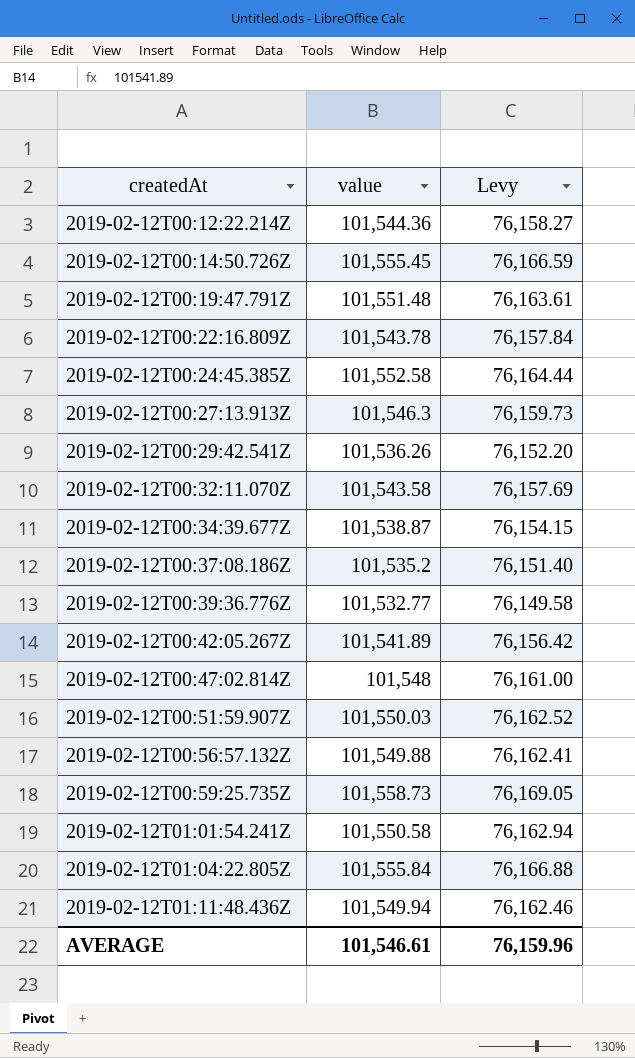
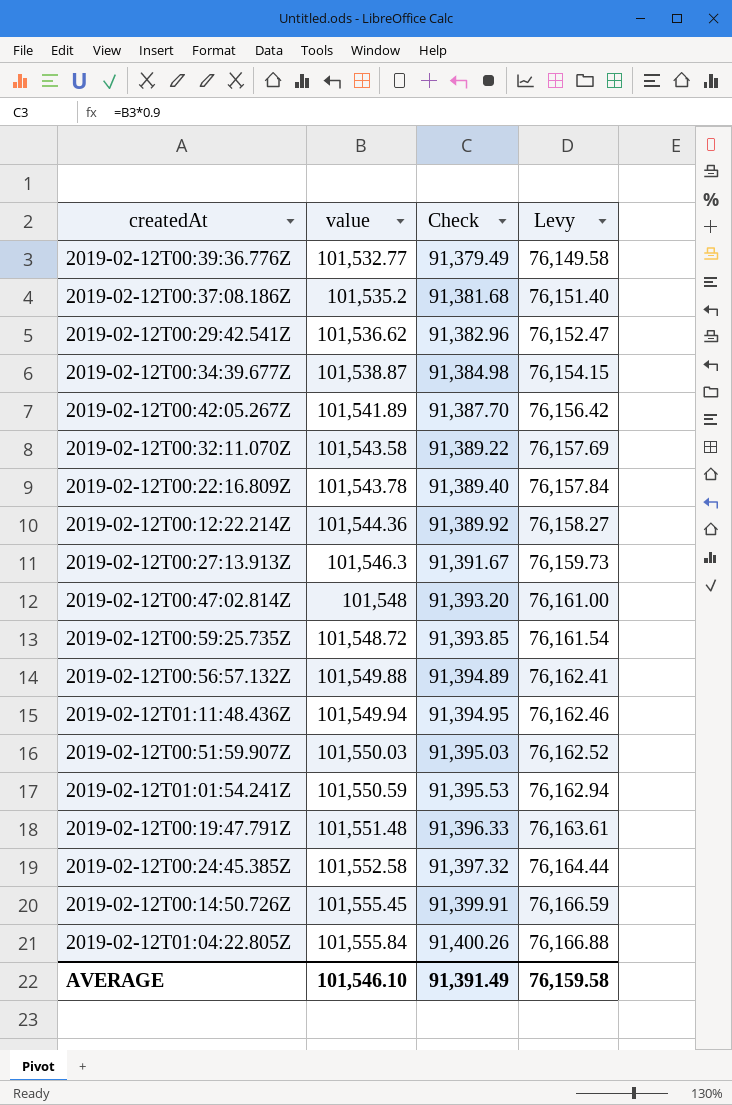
row order: createdAt ascending -> value ascending
column Check | formula: none -> [value] * 0.9
2019-02-12T00:29:42.541Z | value: 101,536.26 -> 101,536.62
2019-02-12T00:29:42.541Z | Levy: 76,152.20 -> 76,152.47
2019-02-12T00:59:25.735Z | value: 101,558.73 -> 101,548.72
2019-02-12T00:59:25.735Z | Levy: 76,169.05 -> 76,161.54
2019-02-12T01:01:54.241Z | value: 101,550.58 -> 101,550.59
AVERAGE | value: 101,546.61 -> 101,546.10
AVERAGE | Levy: 76,159.96 -> 76,159.58

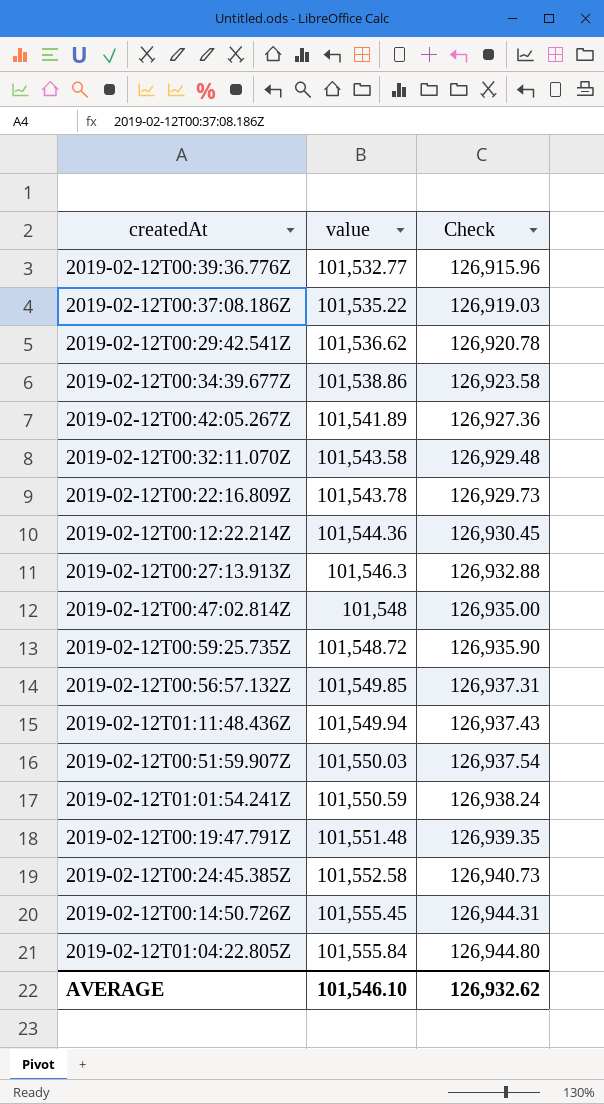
column Levy | formula: [value] * 0.75 -> none
column Check | formula: [value] * 0.9 -> [value] * 1.25
2019-02-12T00:37:08.186Z | value: 101,535.2 -> 101,535.22
2019-02-12T00:34:39.677Z | value: 101,538.87 -> 101,538.86
2019-02-12T00:56:57.132Z | value: 101,549.88 -> 101,549.85
AVERAGE | Check: 91,391.49 -> 126,932.62

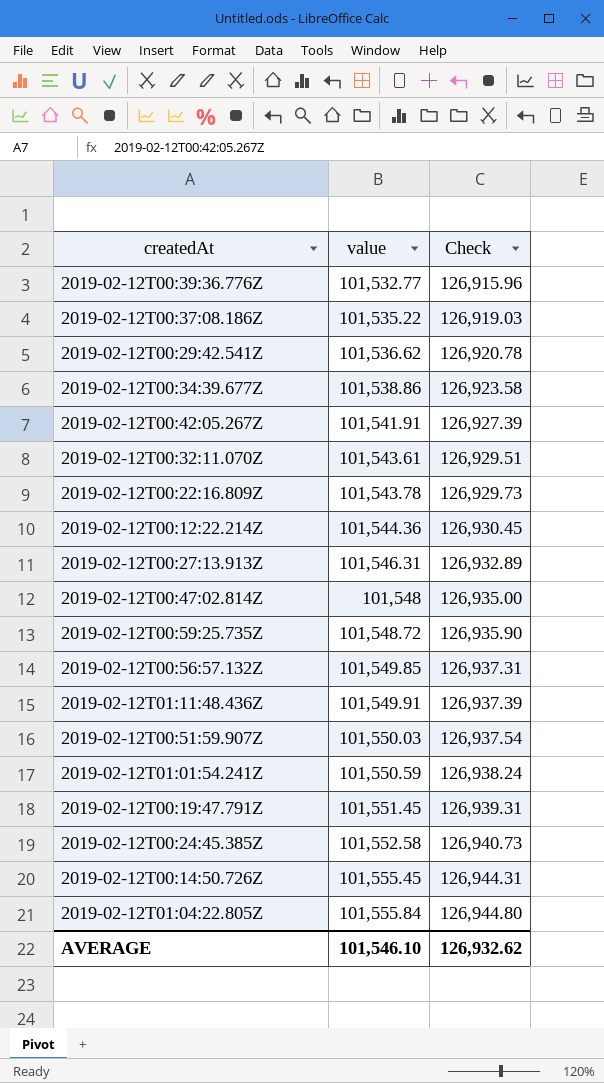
2019-02-12T00:42:05.267Z | value: 101,541.89 -> 101,541.91
2019-02-12T00:42:05.267Z | Check: 126,927.36 -> 126,927.39
2019-02-12T00:32:11.070Z | value: 101,543.58 -> 101,543.61
2019-02-12T00:32:11.070Z | Check: 126,929.48 -> 126,929.51
2019-02-12T00:27:13.913Z | value: 101,546.3 -> 101,546.31
2019-02-12T00:27:13.913Z | Check: 126,932.88 -> 126,932.89
2019-02-12T01:11:48.436Z | value: 101,549.94 -> 101,549.91
2019-02-12T01:11:48.436Z | Check: 126,937.43 -> 126,937.39
2019-02-12T00:19:47.791Z | value: 101,551.48 -> 101,551.45
2019-02-12T00:19:47.791Z | Check: 126,939.35 -> 126,939.31

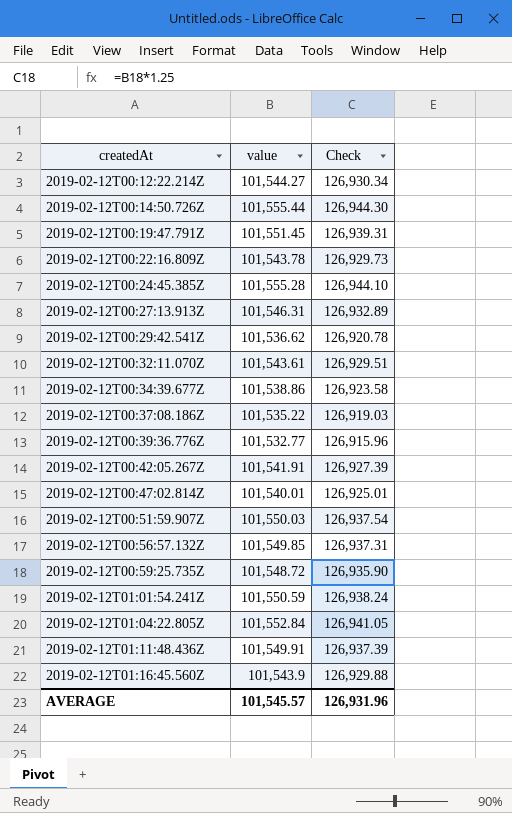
row order: value ascending -> createdAt ascending
2019-02-12T00:12:22.214Z | value: 101,544.36 -> 101,544.27
2019-02-12T00:12:22.214Z | Check: 126,930.45 -> 126,930.34
2019-02-12T00:14:50.726Z | value: 101,555.45 -> 101,555.44
2019-02-12T00:14:50.726Z | Check: 126,944.31 -> 126,944.30
2019-02-12T00:24:45.385Z | value: 101,552.58 -> 101,555.28
2019-02-12T00:24:45.385Z | Check: 126,940.73 -> 126,944.10
2019-02-12T00:47:02.814Z | value: 101,548 -> 101,540.01
2019-02-12T00:47:02.814Z | Check: 126,935.00 -> 126,925.01
2019-02-12T01:04:22.805Z | value: 101,555.84 -> 101,552.84
2019-02-12T01:04:22.805Z | Check: 126,944.80 -> 126,941.05
row 2019-02-12T01:16:45.560Z: none -> 101,543.9 | 126,929.88
AVERAGE | value: 101,546.10 -> 101,545.57
AVERAGE | Check: 126,932.62 -> 126,931.96

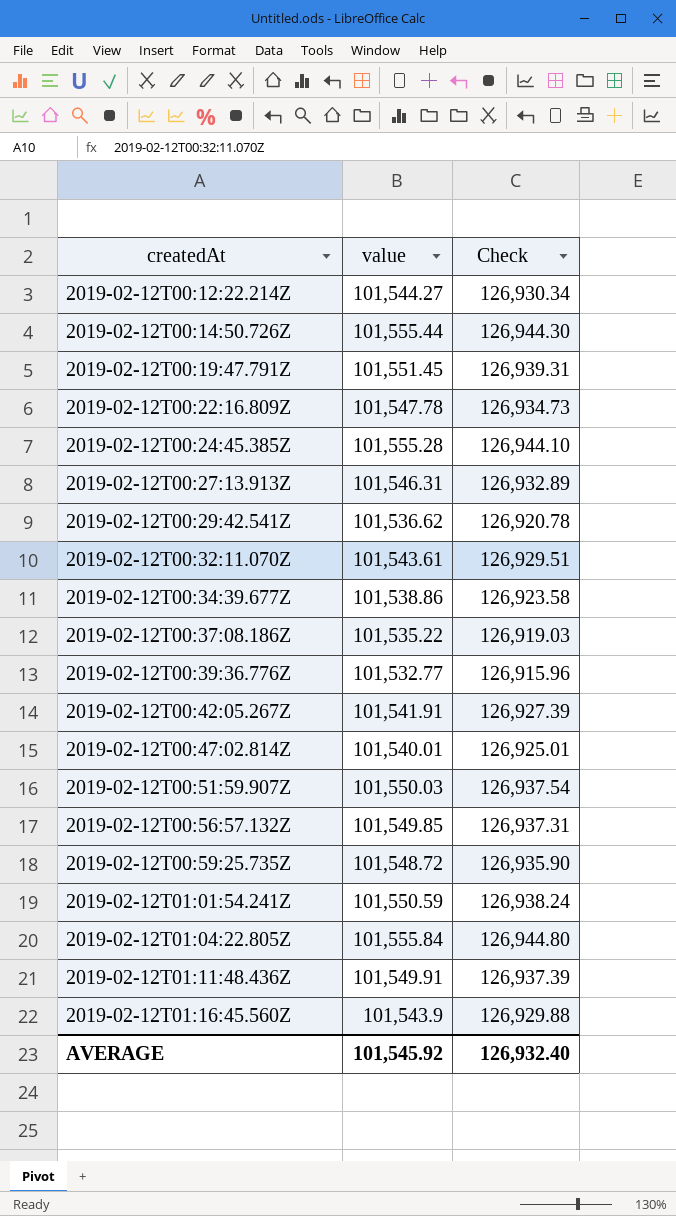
2019-02-12T00:22:16.809Z | value: 101,543.78 -> 101,547.78
2019-02-12T00:22:16.809Z | Check: 126,929.73 -> 126,934.73
2019-02-12T01:04:22.805Z | value: 101,552.84 -> 101,555.84
2019-02-12T01:04:22.805Z | Check: 126,941.05 -> 126,944.80
AVERAGE | value: 101,545.57 -> 101,545.92
AVERAGE | Check: 126,931.96 -> 126,932.40

